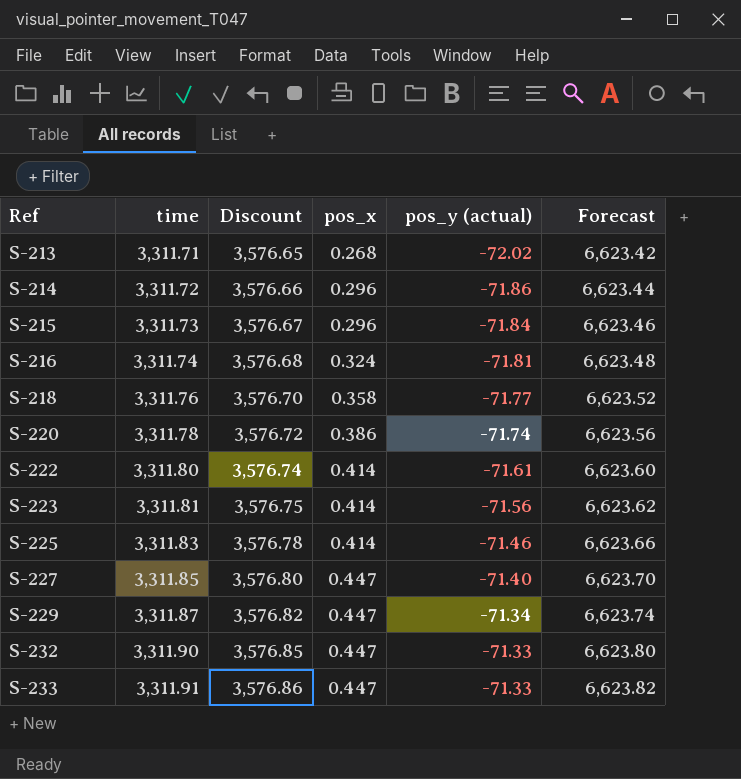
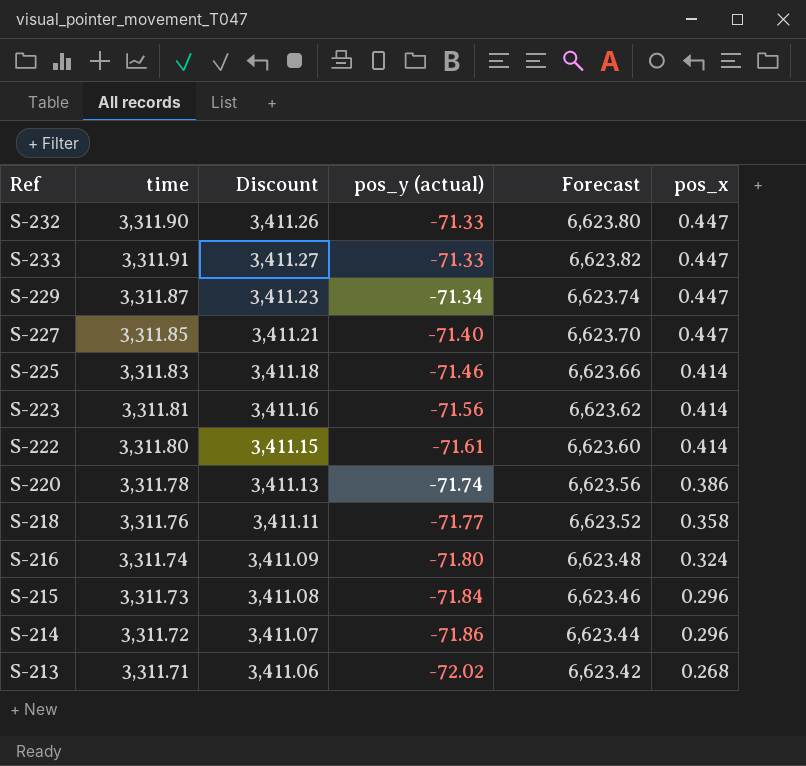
row order: Ref ascending -> pos_y (actual) descending
column Discount | formula: [time] * 1.08 -> [time] * 1.03
column pos_x | position: 4 -> 6
S-216 | pos_y (actual): -71.81 -> -71.80

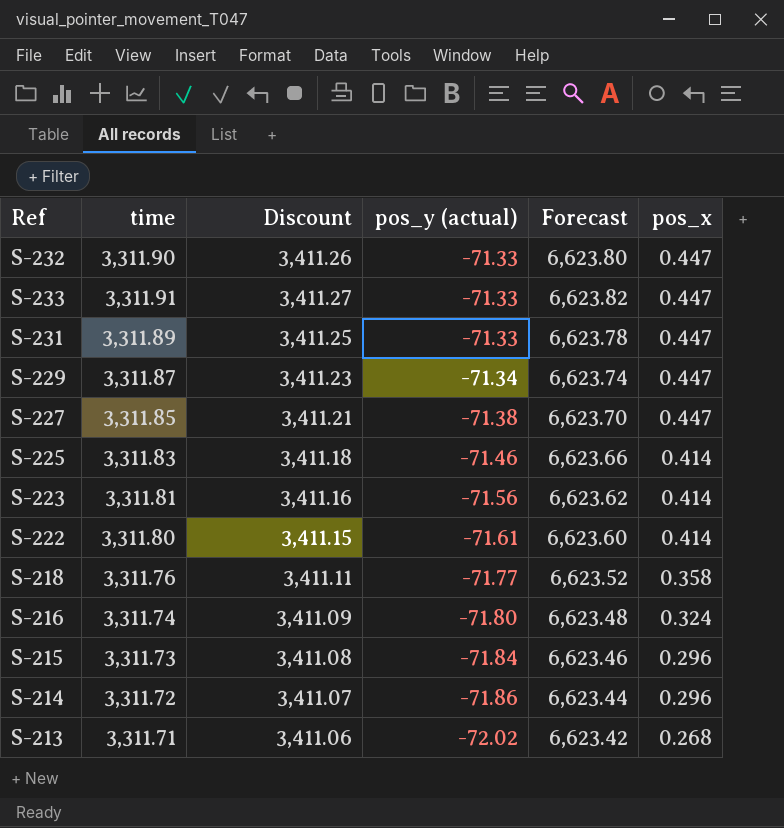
row S-220: 3,311.78 | 3,411.13 | -71.74 | 6,623.56 | 0.386 -> none
row S-231: none -> 3,311.89 | 3,411.25 | -71.33 | 6,623.78 | 0.447
S-227 | pos_y (actual): -71.40 -> -71.38

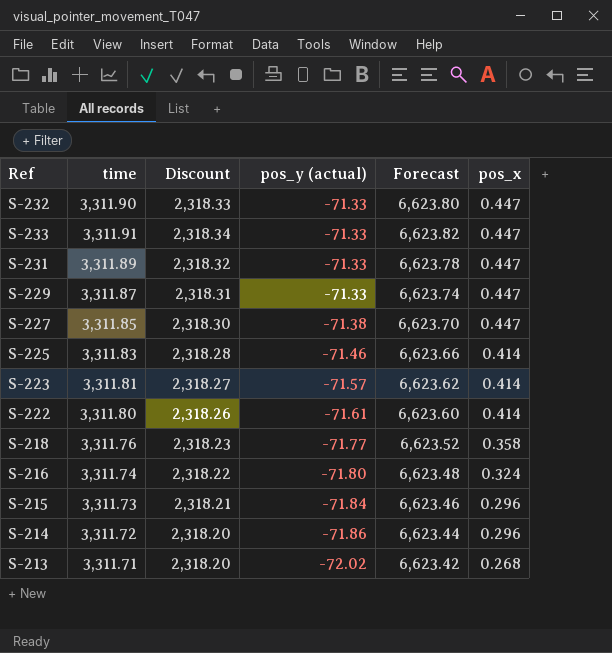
column Discount | formula: [time] * 1.03 -> [time] * 0.7
S-229 | pos_y (actual): -71.34 -> -71.33
S-223 | pos_y (actual): -71.56 -> -71.57

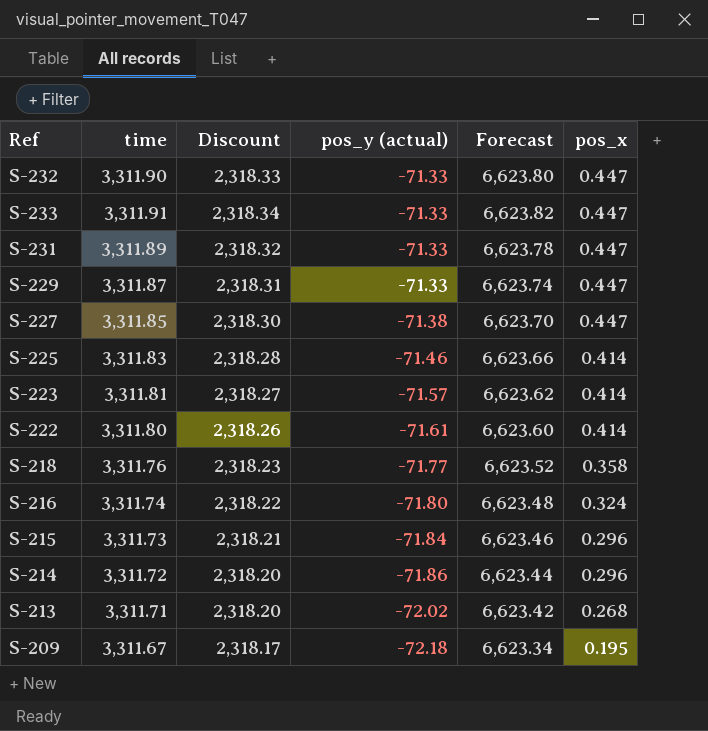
row S-209: none -> 3,311.67 | 2,318.17 | -72.18 | 6,623.34 | 0.195

